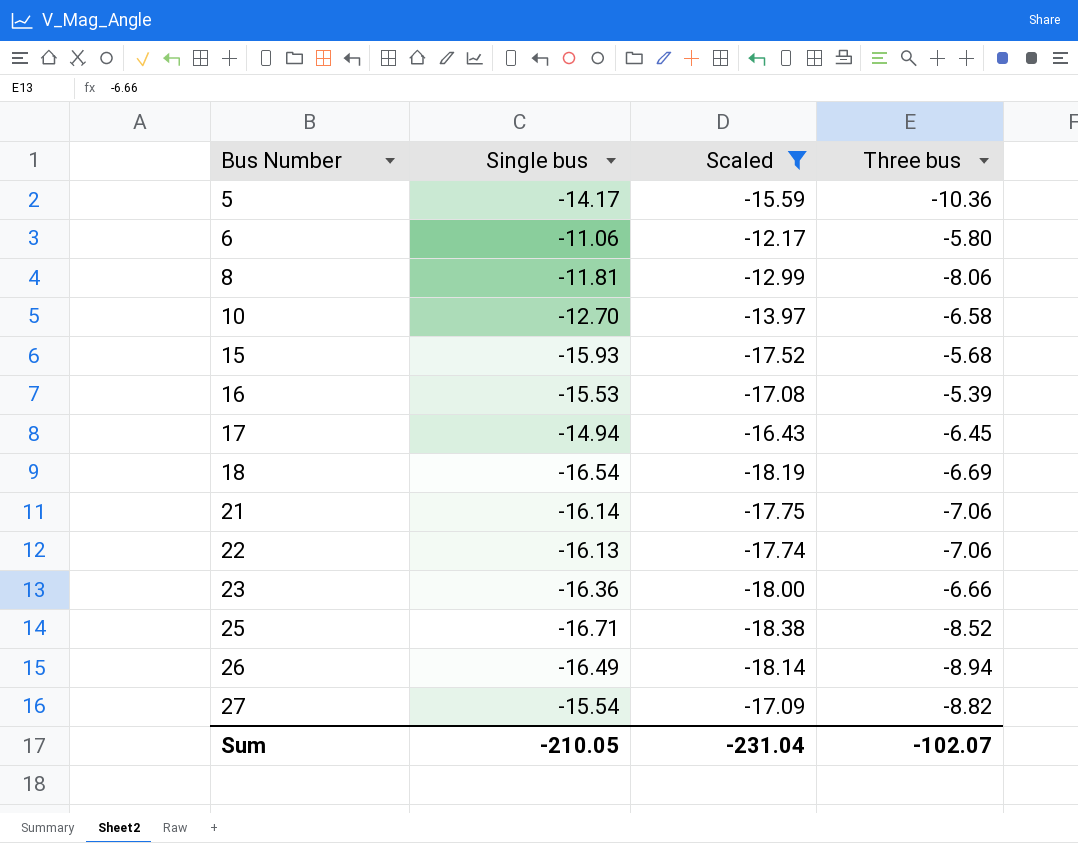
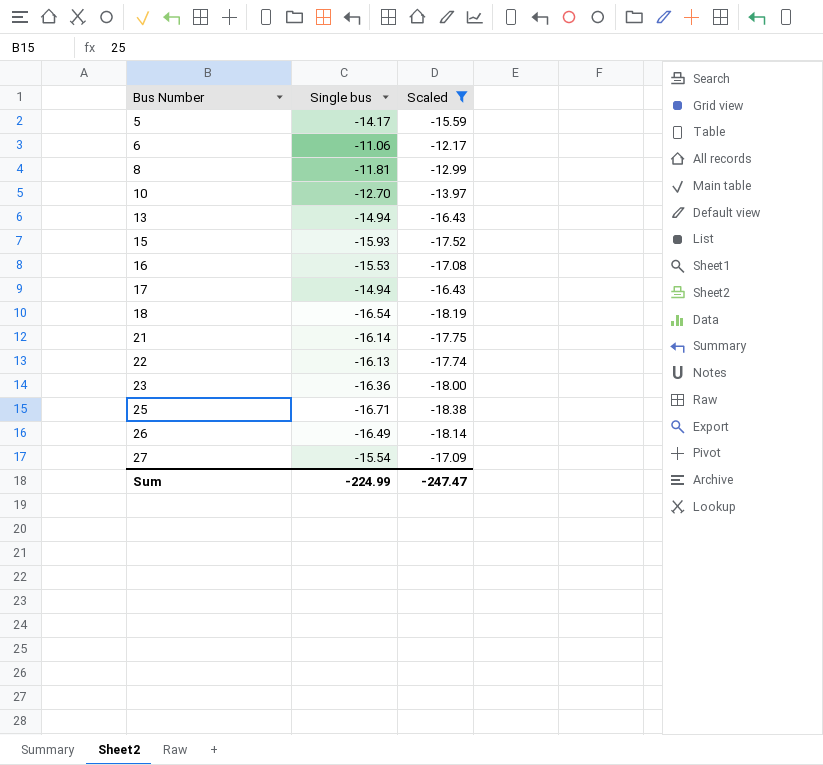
column Three bus | position: 4 -> none
row 13: none -> -14.94 | -16.43
Sum | Single bus: -210.05 -> -224.99
Sum | Scaled: -231.04 -> -247.47

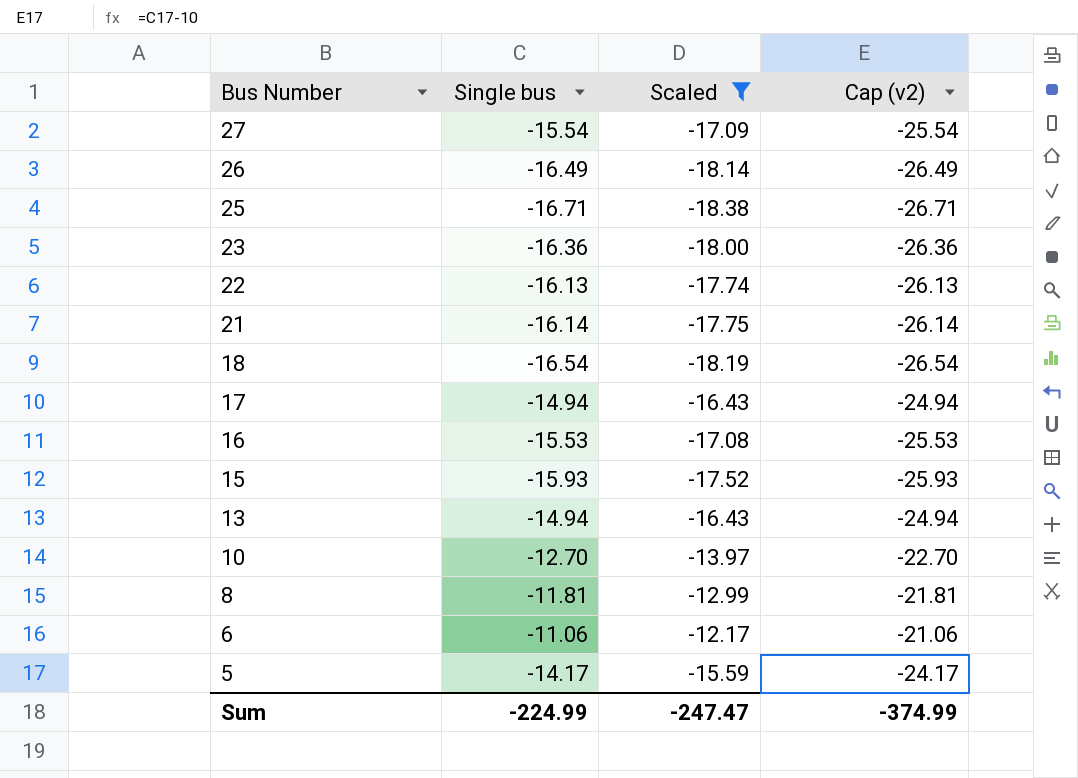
row order: Bus Number ascending -> Bus Number descending
column Cap (v2) | formula: none -> [Single bus] - 10

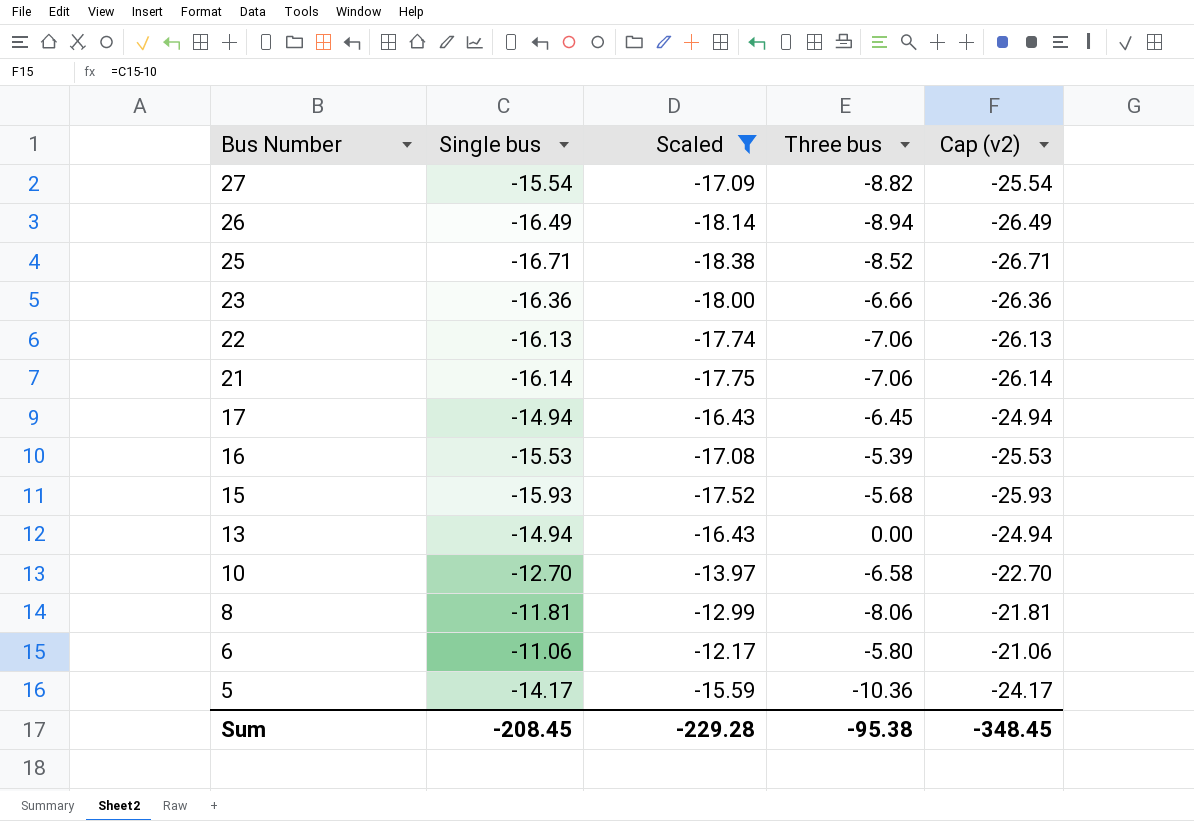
column Three bus | position: none -> 4
row 18: -16.54 | -18.19 | -26.54 -> none
Sum | Single bus: -224.99 -> -208.45
Sum | Scaled: -247.47 -> -229.28
Sum | Cap (v2): -374.99 -> -348.45

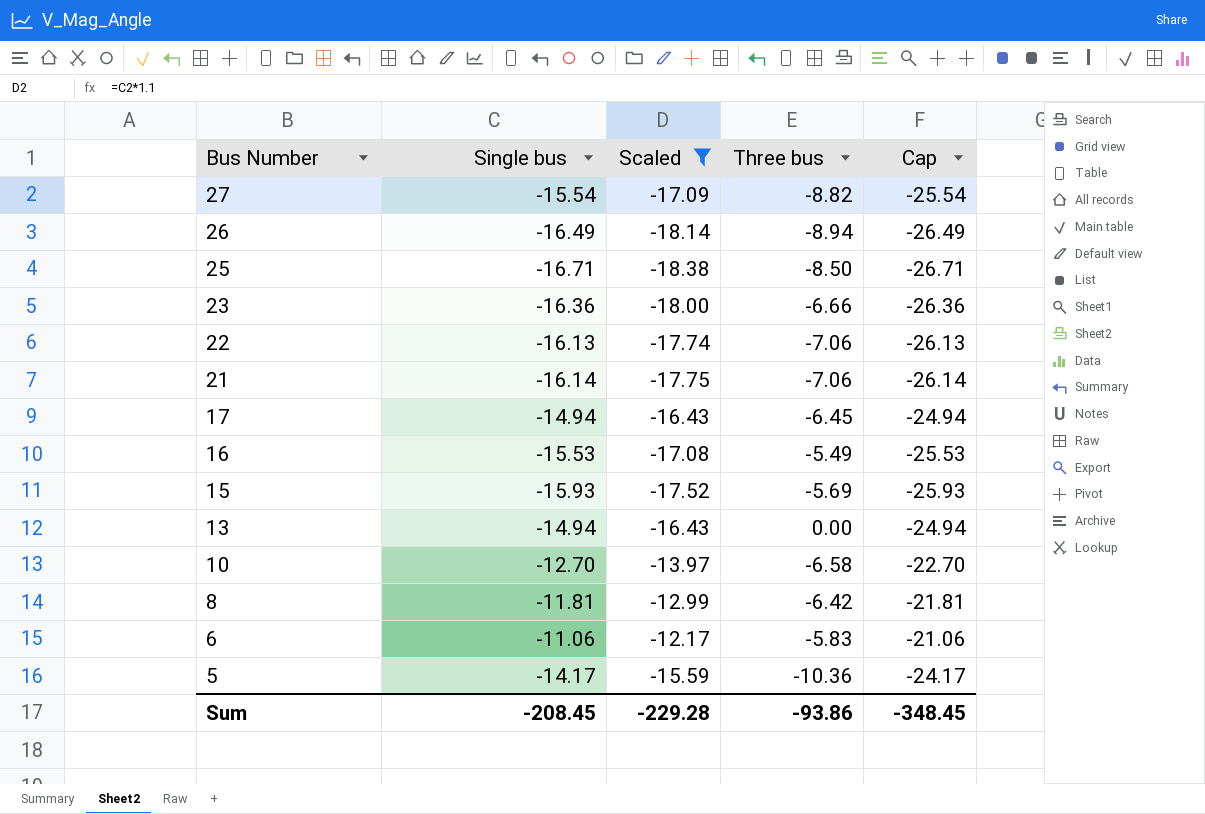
column name: Cap (v2) -> Cap
25 | Three bus: -8.52 -> -8.50
16 | Three bus: -5.39 -> -5.49
15 | Three bus: -5.68 -> -5.69
8 | Three bus: -8.06 -> -6.42
6 | Three bus: -5.80 -> -5.83
Sum | Three bus: -95.38 -> -93.86

